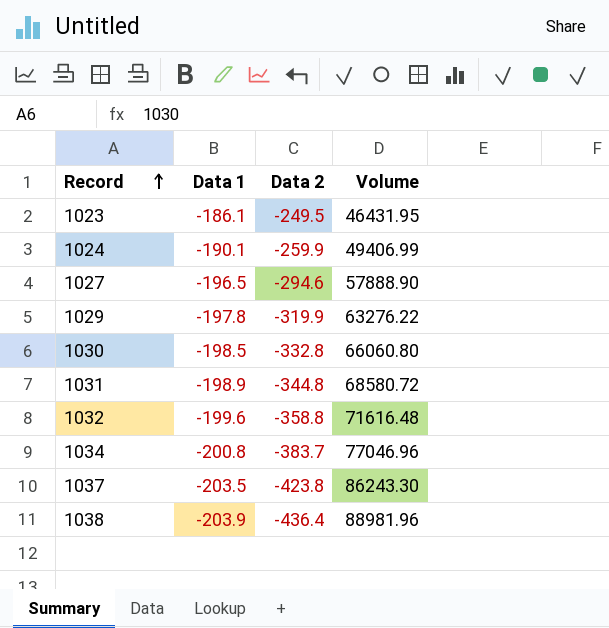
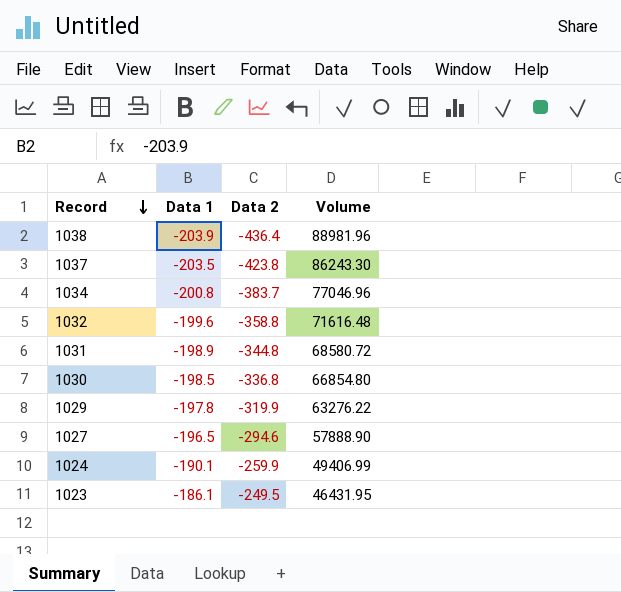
row order: Record ascending -> Record descending
1030 | Data 2: -332.8 -> -336.8
1030 | Volume: 66060.80 -> 66854.80

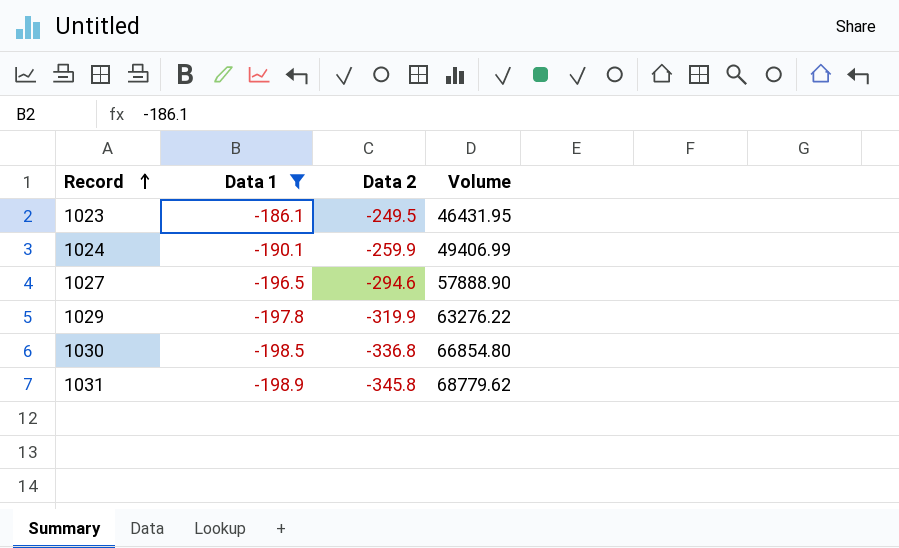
filter: none -> Data 1 >= -198.9
row order: Record descending -> Record ascending
1031 | Data 2: -344.8 -> -345.8
1031 | Volume: 68580.72 -> 68779.62

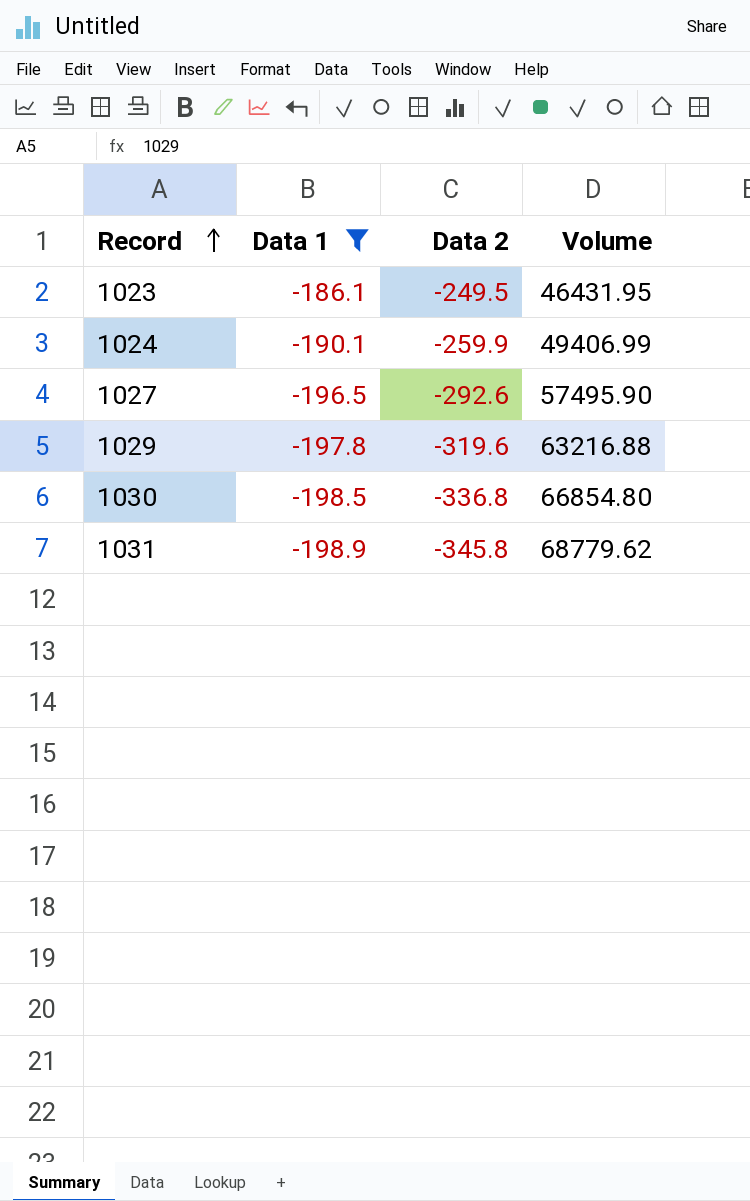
1027 | Data 2: -294.6 -> -292.6
1027 | Volume: 57888.90 -> 57495.90
1029 | Data 2: -319.9 -> -319.6
1029 | Volume: 63276.22 -> 63216.88

